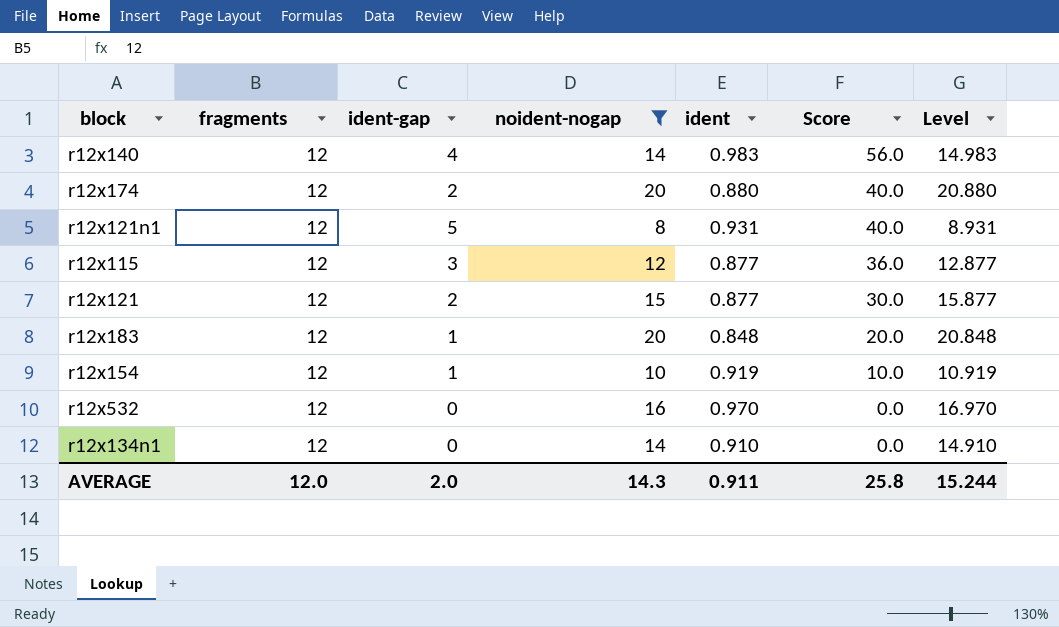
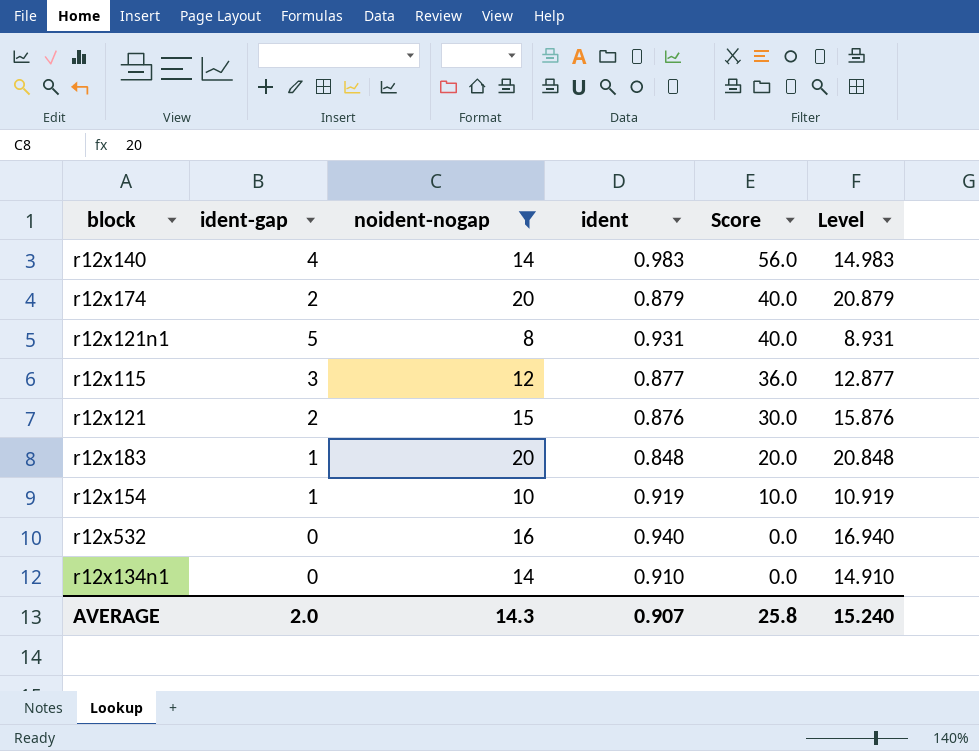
column fragments | position: 2 -> none
r12x174 | ident: 0.880 -> 0.879
r12x174 | Level: 20.880 -> 20.879
r12x121 | ident: 0.877 -> 0.876
r12x121 | Level: 15.877 -> 15.876
r12x532 | ident: 0.970 -> 0.940
r12x532 | Level: 16.970 -> 16.940
AVERAGE | ident: 0.911 -> 0.907
AVERAGE | Level: 15.244 -> 15.240

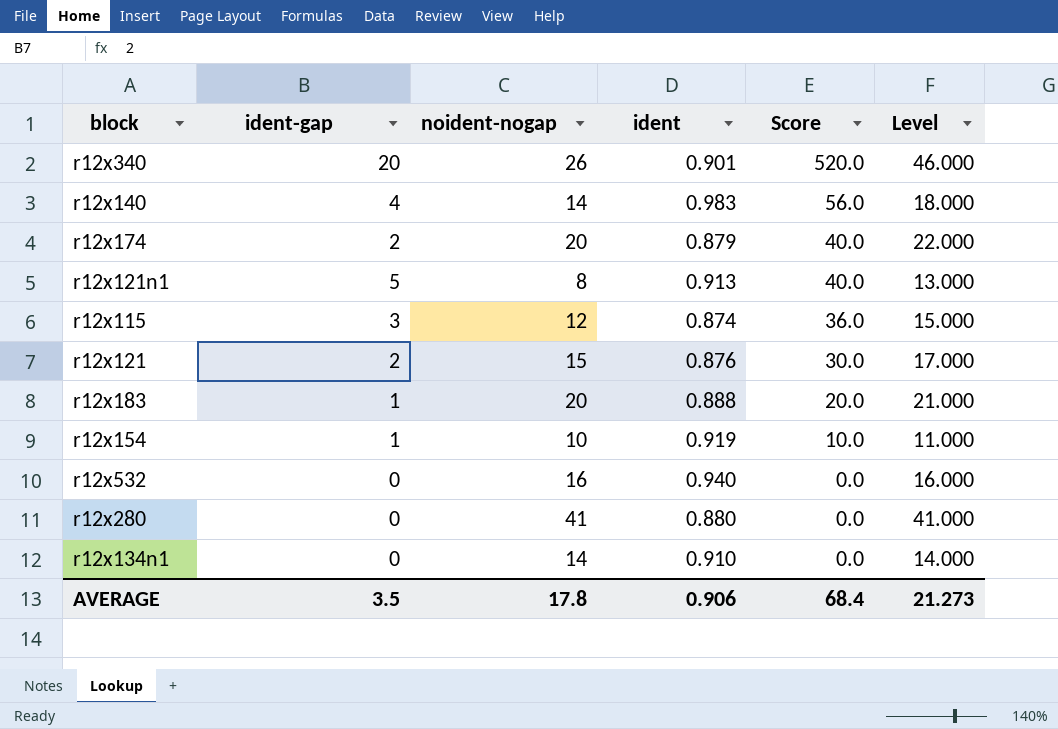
filter: noident-nogap <= 20 -> none
column Level | formula: [noident-nogap] + [ident] -> [ident-gap] + [noident-nogap]
r12x121n1 | ident: 0.931 -> 0.913
r12x115 | ident: 0.877 -> 0.874
r12x183 | ident: 0.848 -> 0.888
AVERAGE | ident-gap: 2.0 -> 3.5
AVERAGE | noident-nogap: 14.3 -> 17.8
AVERAGE | ident: 0.907 -> 0.906
AVERAGE | Score: 25.8 -> 68.4
AVERAGE | Level: 15.240 -> 21.273

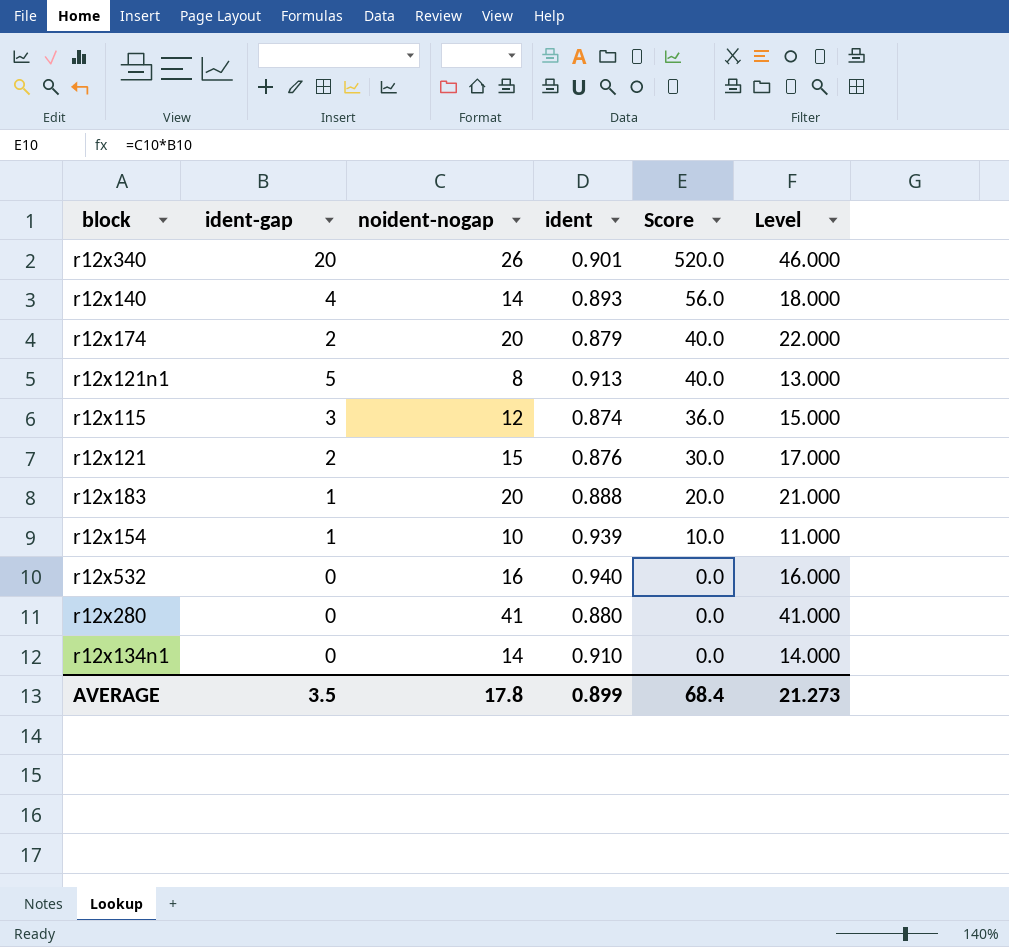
r12x140 | ident: 0.983 -> 0.893
r12x154 | ident: 0.919 -> 0.939
AVERAGE | ident: 0.906 -> 0.899

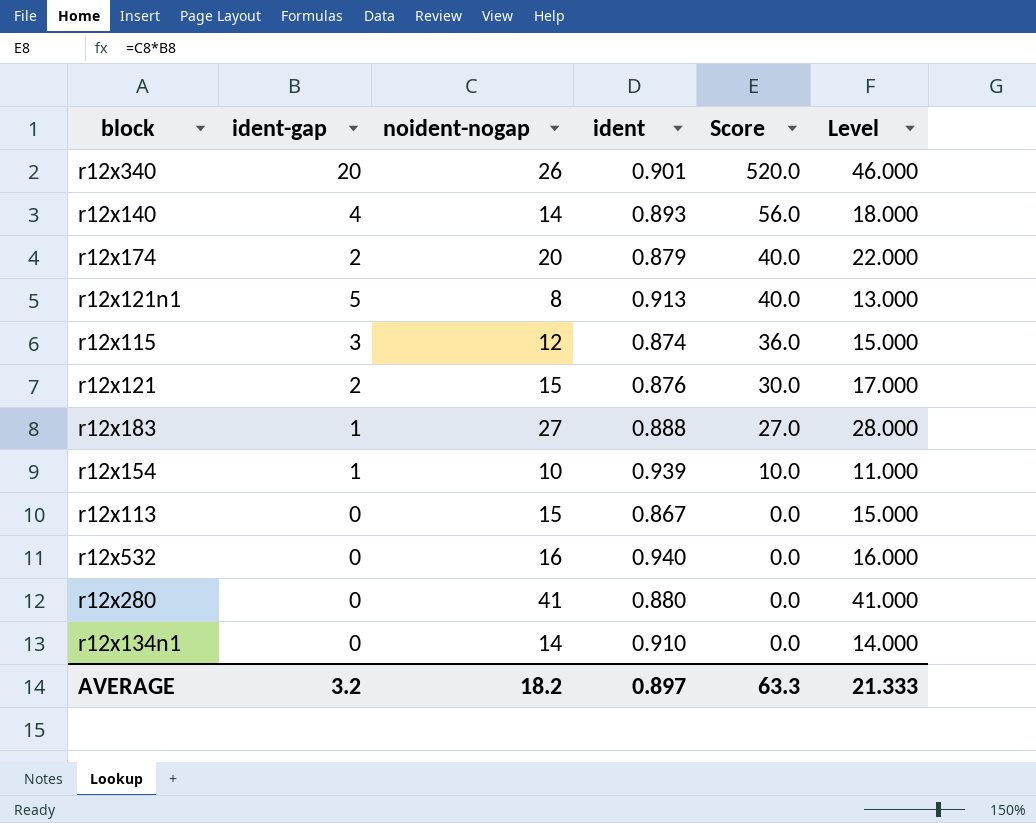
r12x183 | noident-nogap: 20 -> 27
r12x183 | Score: 20.0 -> 27.0
r12x183 | Level: 21.000 -> 28.000
row r12x113: none -> 0 | 15 | 0.867 | 0.0 | 15.000
AVERAGE | ident-gap: 3.5 -> 3.2
AVERAGE | noident-nogap: 17.8 -> 18.2
AVERAGE | ident: 0.899 -> 0.897
AVERAGE | Score: 68.4 -> 63.3
AVERAGE | Level: 21.273 -> 21.333

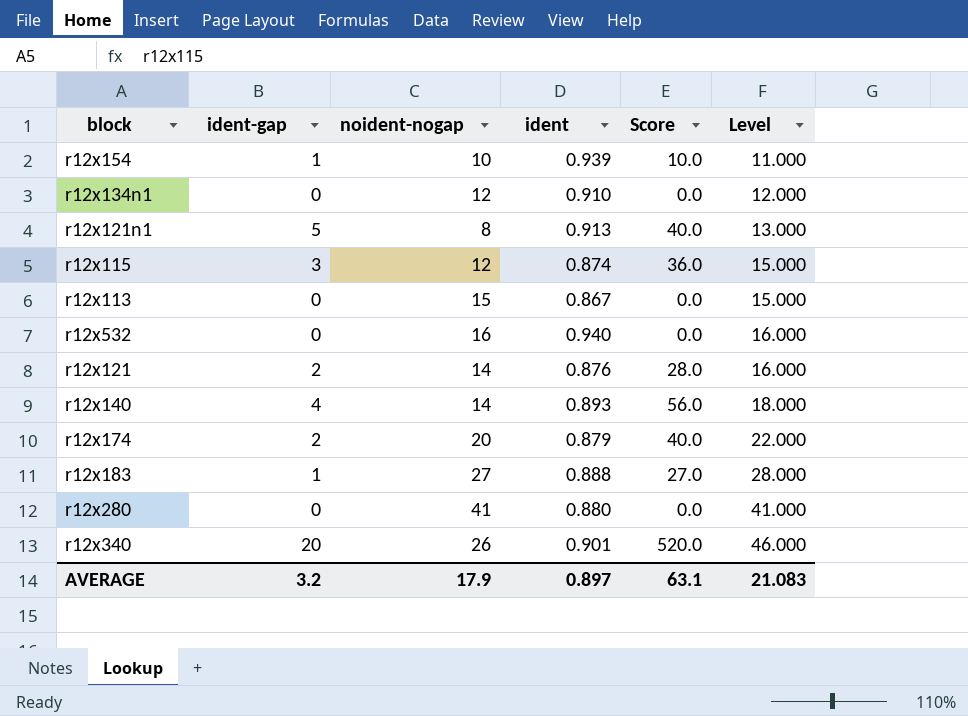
row order: Score descending -> Level ascending
r12x134n1 | noident-nogap: 14 -> 12
r12x134n1 | Level: 14.000 -> 12.000
r12x121 | noident-nogap: 15 -> 14
r12x121 | Score: 30.0 -> 28.0
r12x121 | Level: 17.000 -> 16.000
AVERAGE | noident-nogap: 18.2 -> 17.9
AVERAGE | Score: 63.3 -> 63.1
AVERAGE | Level: 21.333 -> 21.083

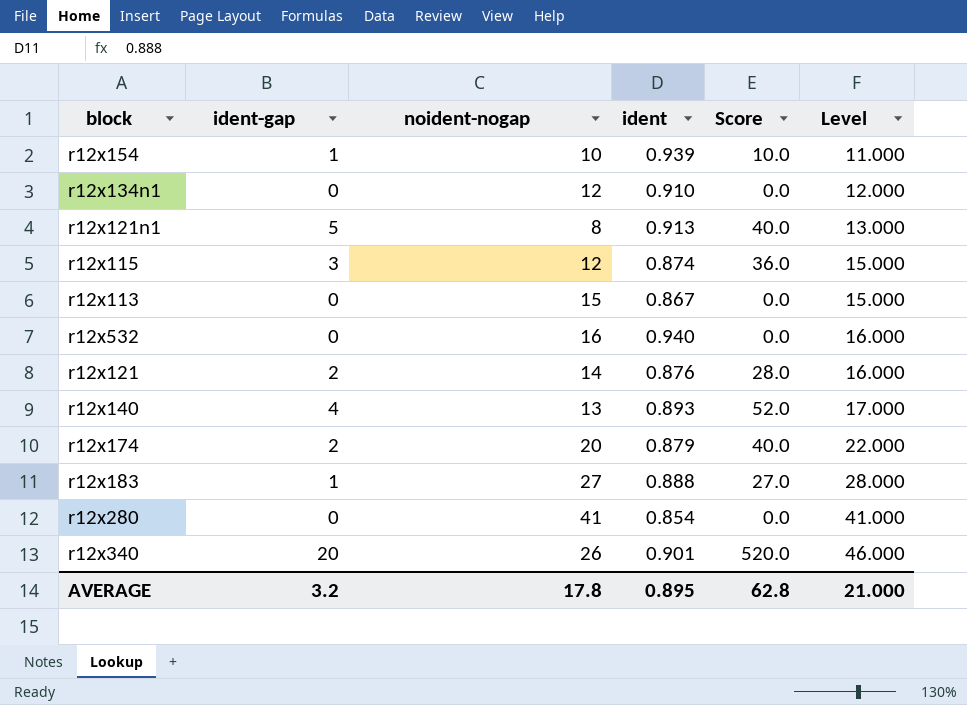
r12x140 | noident-nogap: 14 -> 13
r12x140 | Score: 56.0 -> 52.0
r12x140 | Level: 18.000 -> 17.000
r12x280 | ident: 0.880 -> 0.854
AVERAGE | noident-nogap: 17.9 -> 17.8
AVERAGE | ident: 0.897 -> 0.895
AVERAGE | Score: 63.1 -> 62.8
AVERAGE | Level: 21.083 -> 21.000

